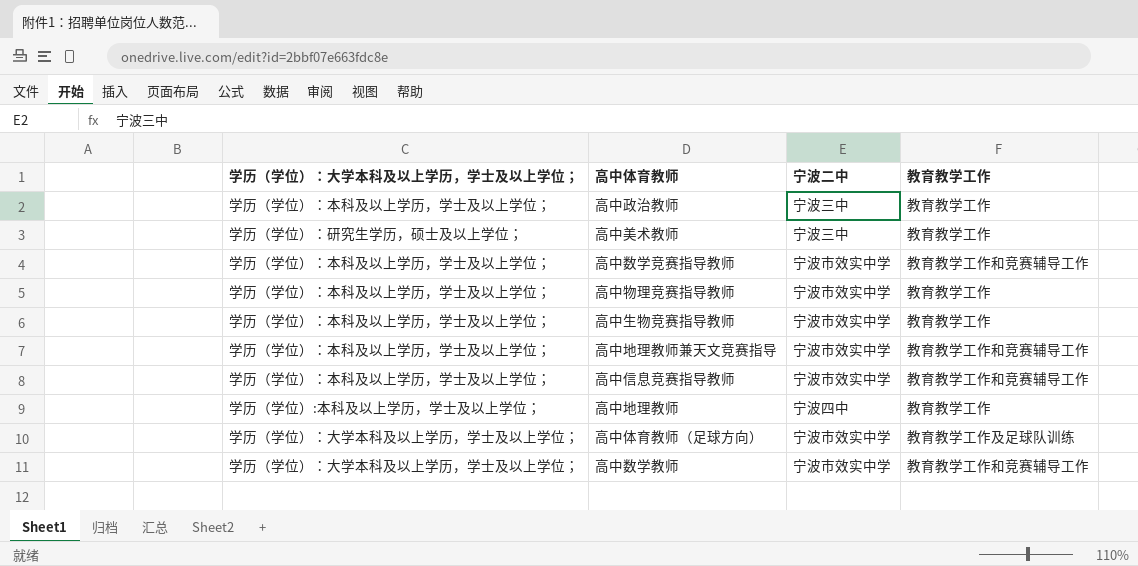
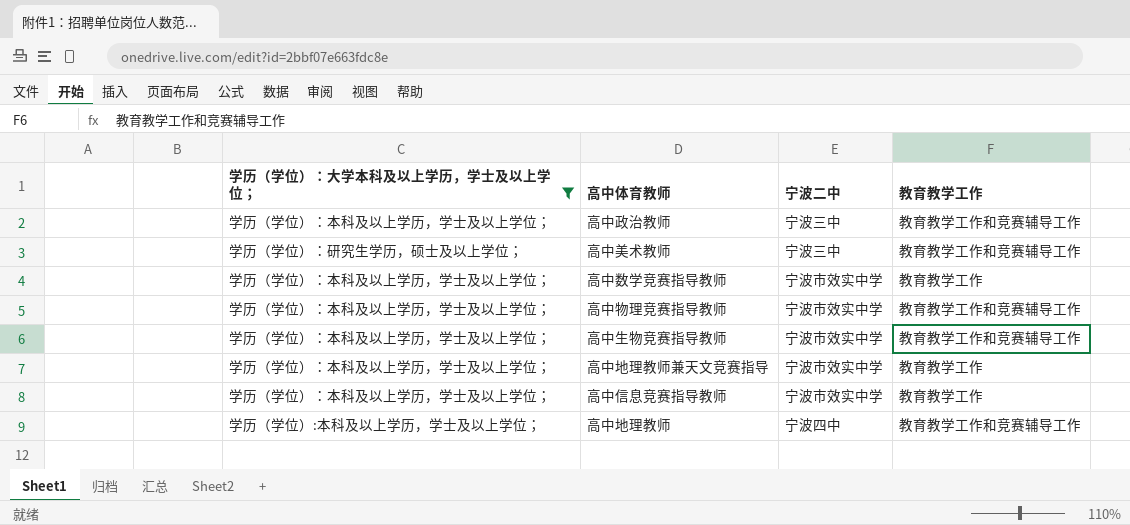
filter: none -> 学历（学位）：大学本科及以上学历，学士及以上学位； != 学历（学位）：大学本科及以上学历，学士及以上学位；
高中政治教师 | 教育教学工作: 教育教学工作 -> 教育教学工作和竞赛辅导工作
高中美术教师 | 教育教学工作: 教育教学工作 -> 教育教学工作和竞赛辅导工作
高中数学竞赛指导教师 | 教育教学工作: 教育教学工作和竞赛辅导工作 -> 教育教学工作
高中物理竞赛指导教师 | 教育教学工作: 教育教学工作 -> 教育教学工作和竞赛辅导工作
高中生物竞赛指导教师 | 教育教学工作: 教育教学工作 -> 教育教学工作和竞赛辅导工作
高中地理教师兼天文竞赛指导 | 教育教学工作: 教育教学工作和竞赛辅导工作 -> 教育教学工作
高中信息竞赛指导教师 | 教育教学工作: 教育教学工作和竞赛辅导工作 -> 教育教学工作
高中地理教师 | 教育教学工作: 教育教学工作 -> 教育教学工作和竞赛辅导工作

